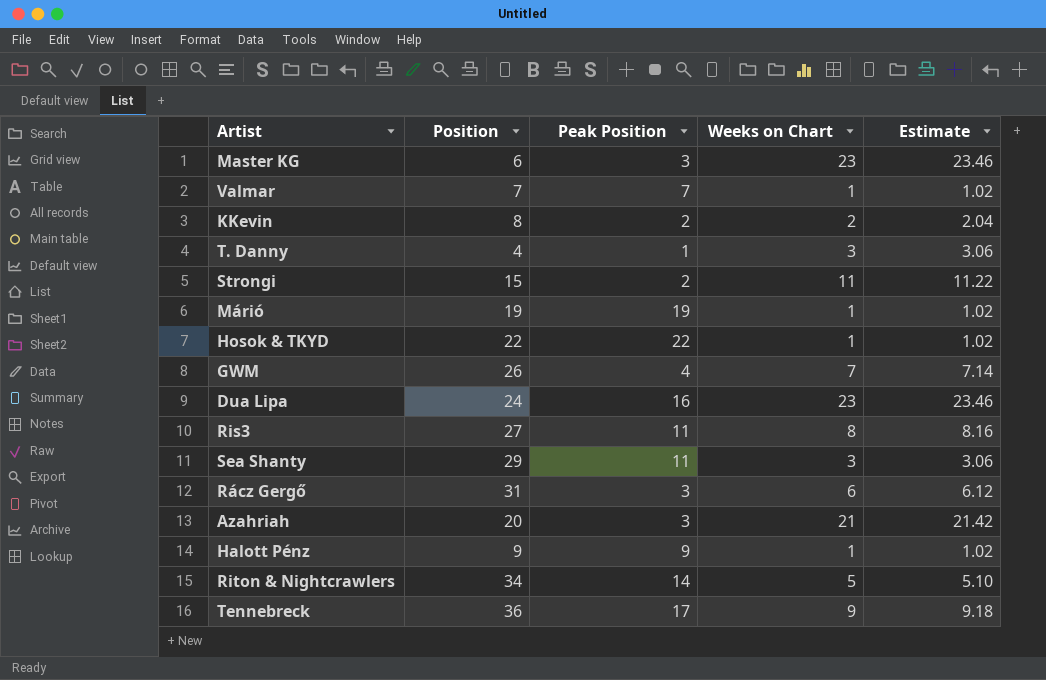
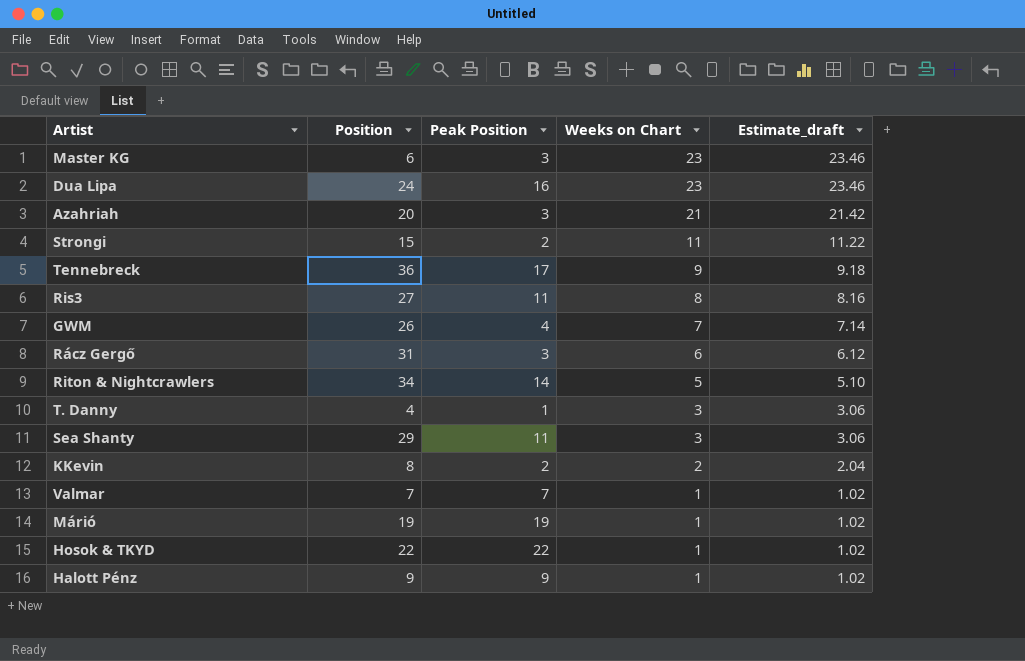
row order: none -> Weeks on Chart descending
column name: Estimate -> Estimate_draft

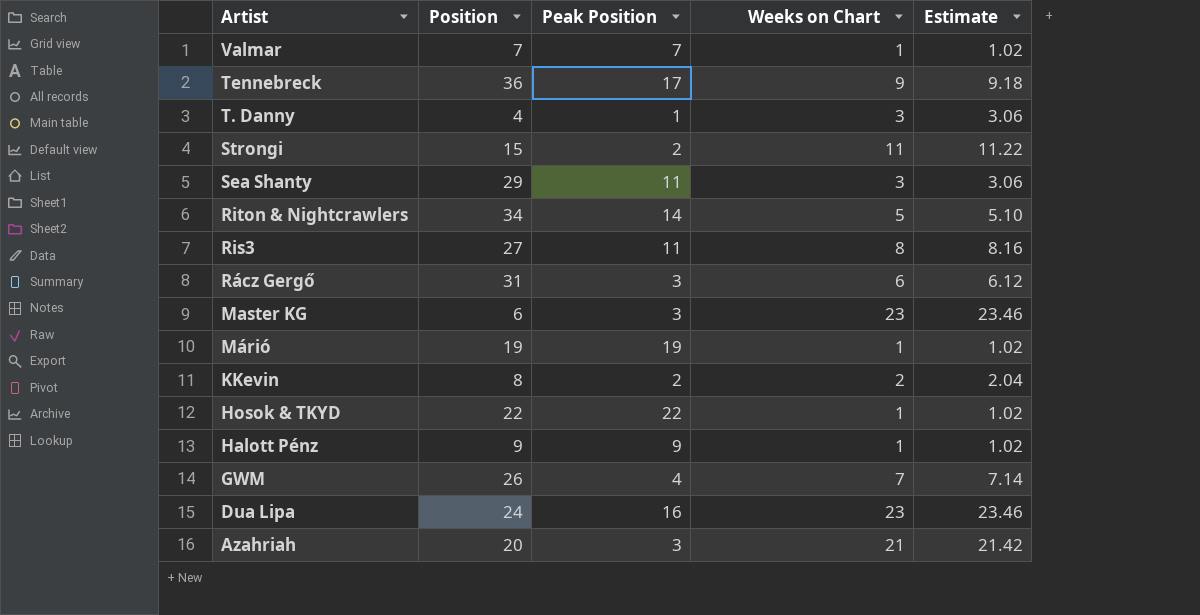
row order: Weeks on Chart descending -> Artist descending
column name: Estimate_draft -> Estimate

